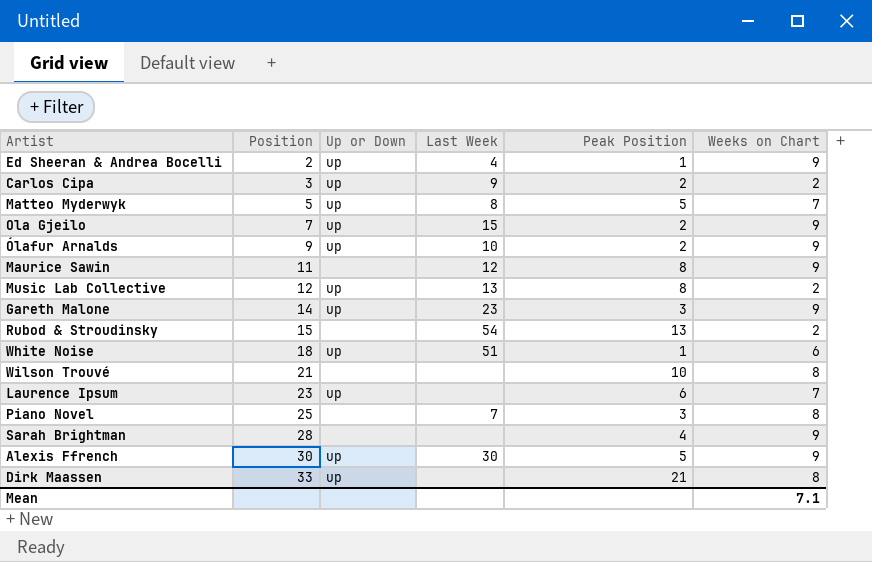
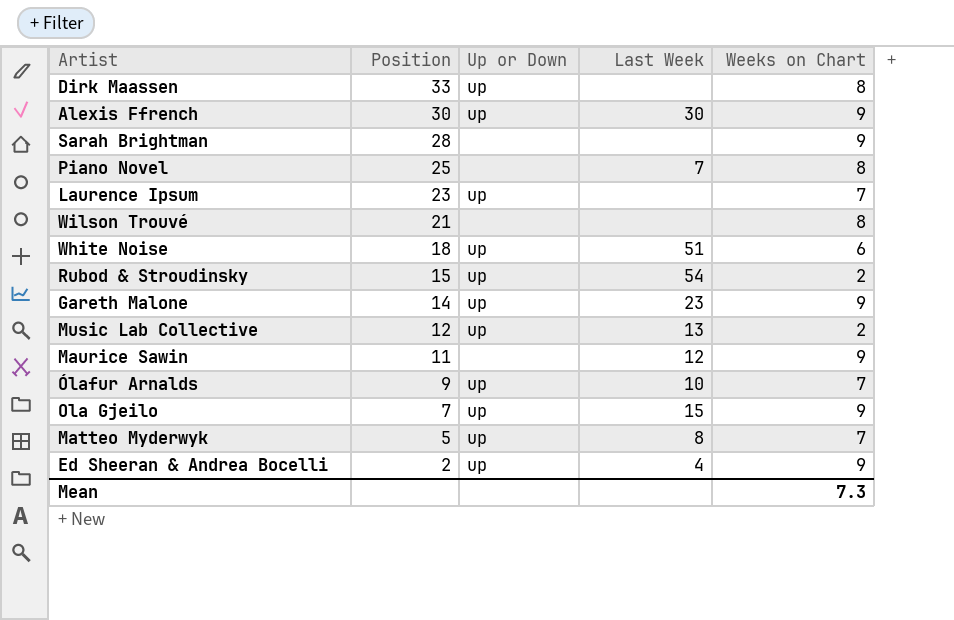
row order: Position ascending -> Position descending
column Peak Position | position: 5 -> none
row Carlos Cipa: 3 | up | 9 | 2 | 2 -> none
Rubod & Stroudinsky | Up or Down: none -> up
Ólafur Arnalds | Weeks on Chart: 9 -> 7
Mean | Weeks on Chart: 7.1 -> 7.3

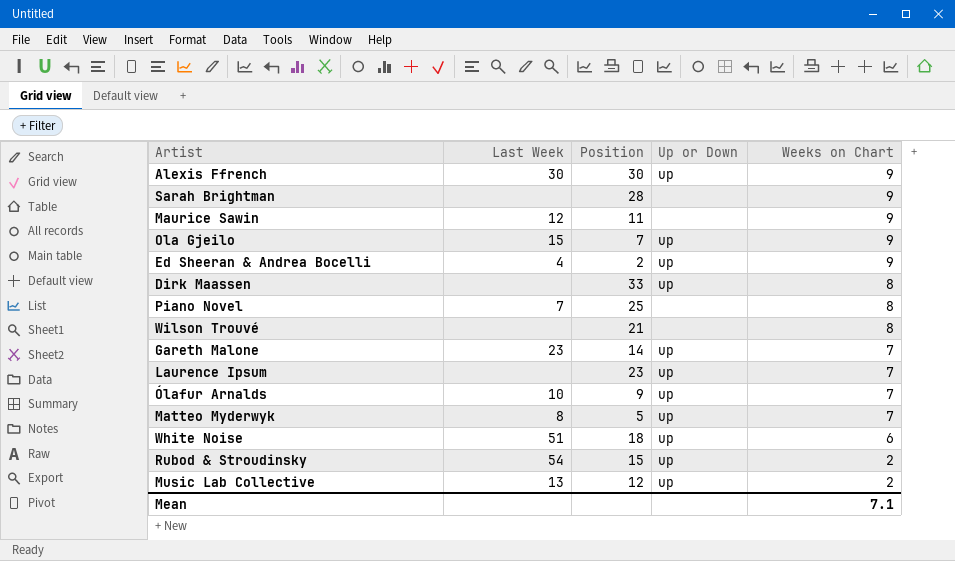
row order: Position descending -> Weeks on Chart descending
column Last Week | position: 4 -> 2
Gareth Malone | Weeks on Chart: 9 -> 7
Mean | Weeks on Chart: 7.3 -> 7.1

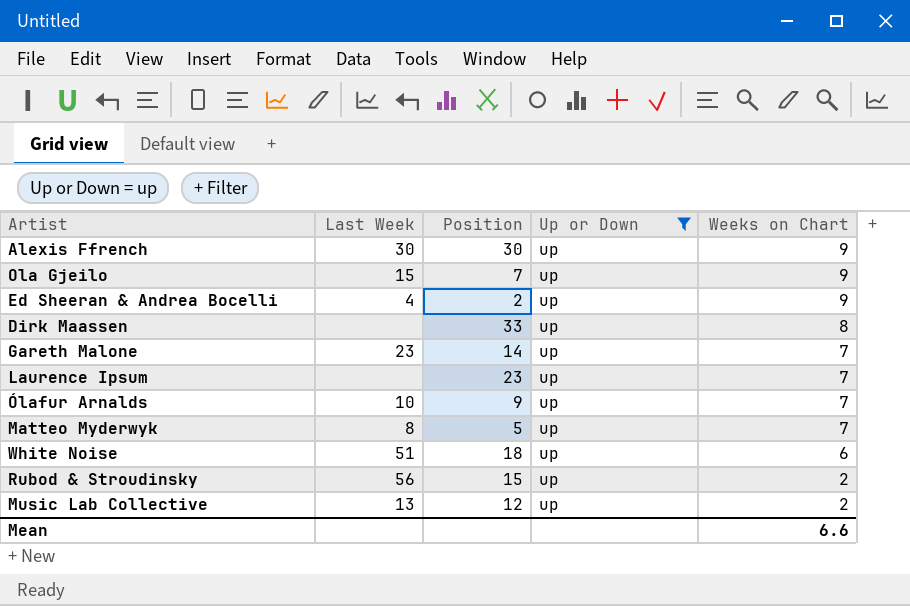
filter: none -> Up or Down = up
Rubod & Stroudinsky | Last Week: 54 -> 56
Mean | Weeks on Chart: 7.1 -> 6.6

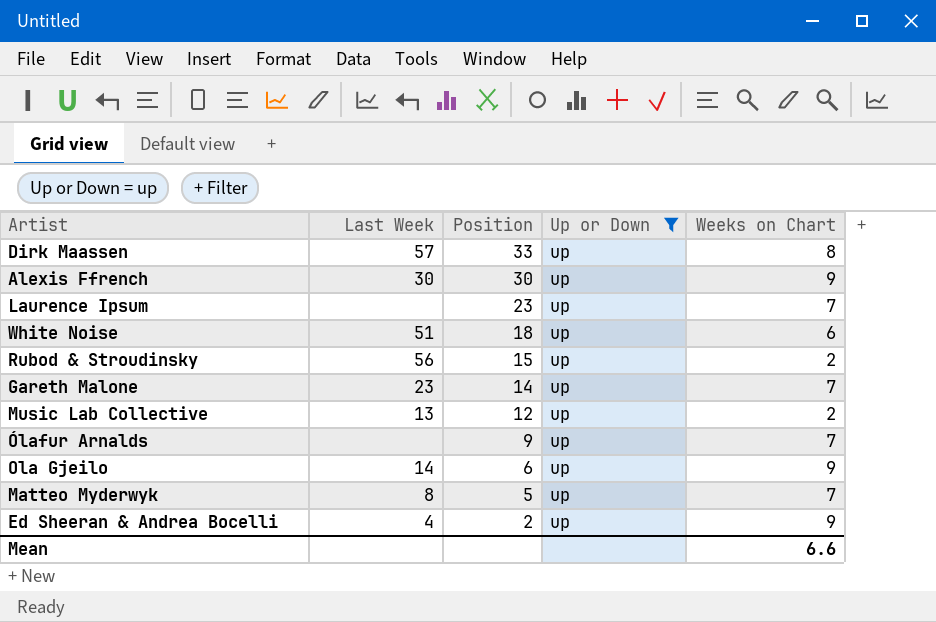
row order: Weeks on Chart descending -> Position descending
Dirk Maassen | Last Week: none -> 57
Ólafur Arnalds | Last Week: 10 -> none
Ola Gjeilo | Last Week: 15 -> 14
Ola Gjeilo | Position: 7 -> 6

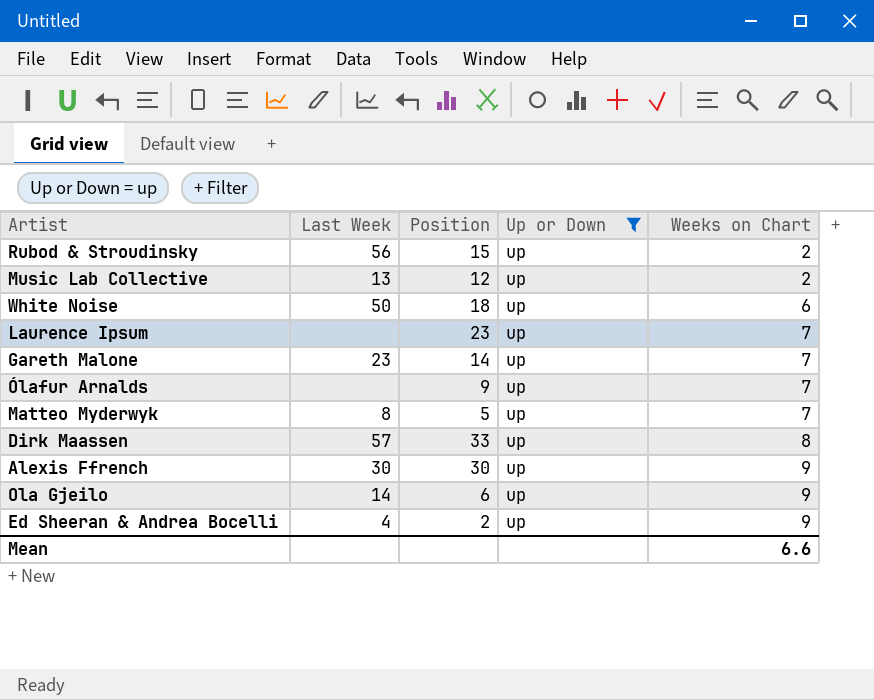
row order: Position descending -> Weeks on Chart ascending
White Noise | Last Week: 51 -> 50

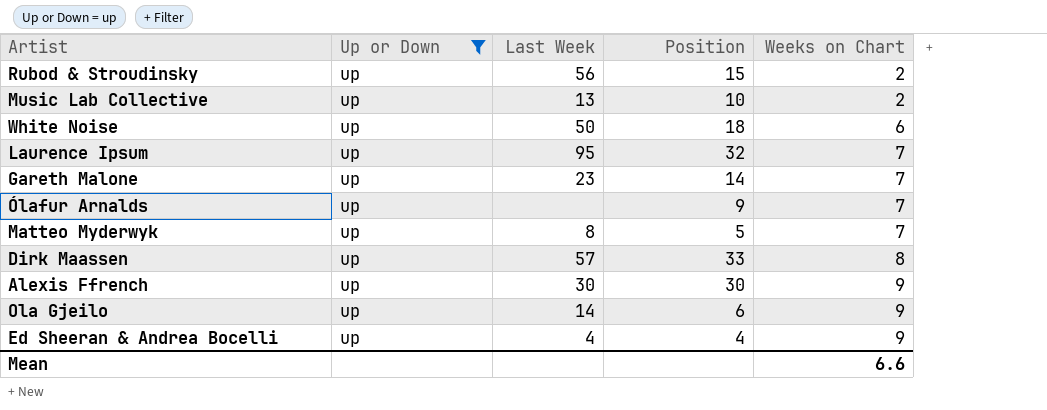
column Up or Down | position: 4 -> 2
Music Lab Collective | Position: 12 -> 10
Laurence Ipsum | Last Week: none -> 95
Laurence Ipsum | Position: 23 -> 32
Ed Sheeran & Andrea Bocelli | Position: 2 -> 4

